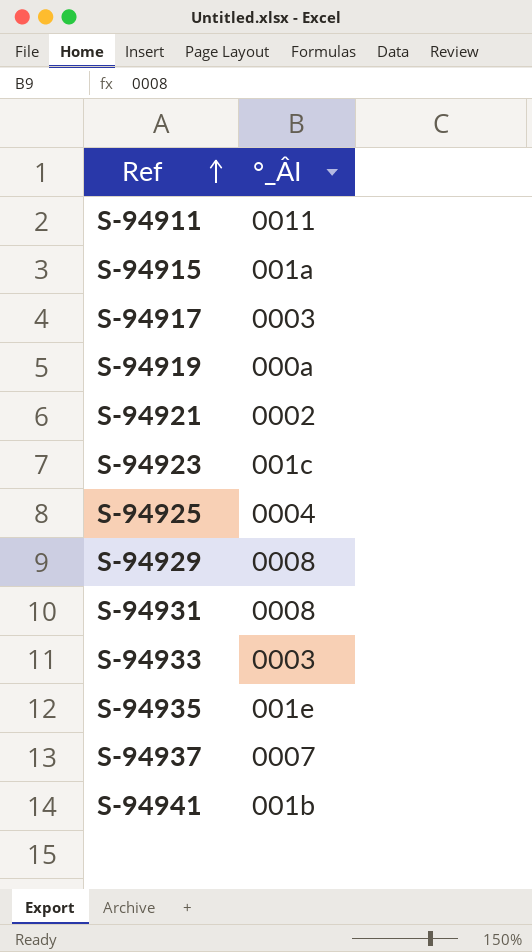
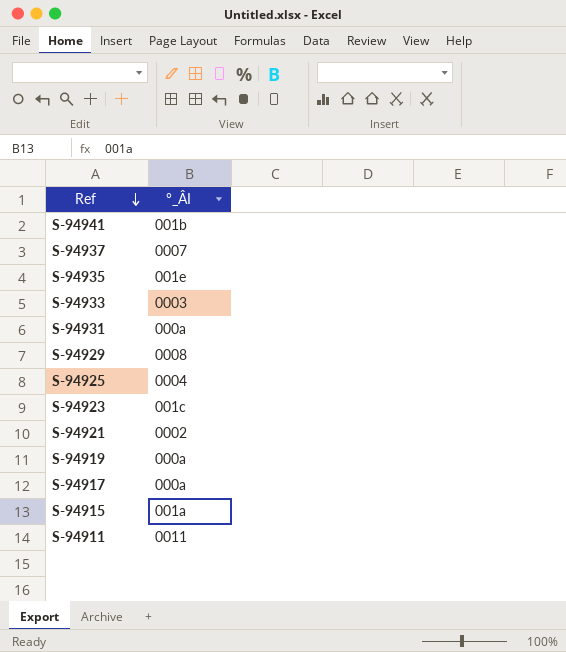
row order: Ref ascending -> Ref descending
S-94931 | °_ÂI: 0008 -> 000a
S-94917 | °_ÂI: 0003 -> 000a

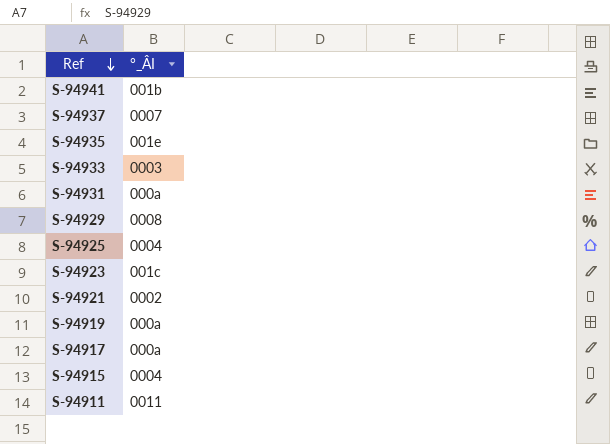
S-94915 | °_ÂI: 001a -> 0004

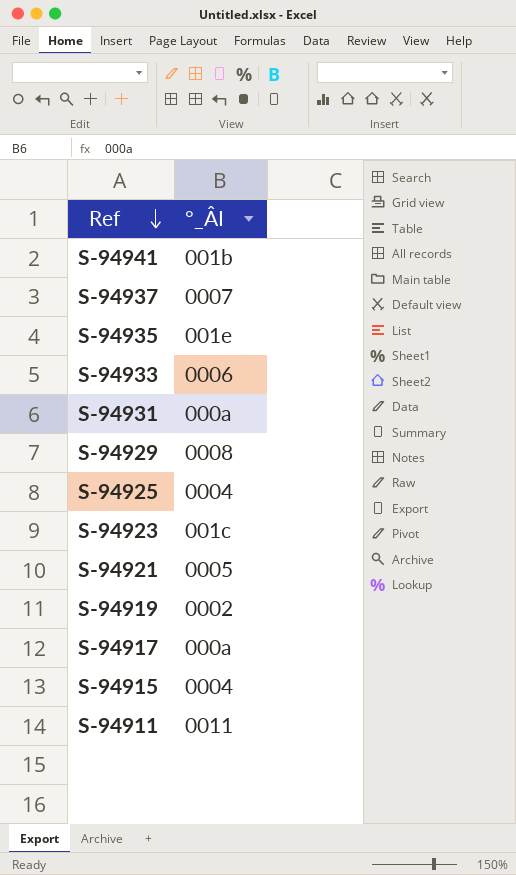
S-94933 | °_ÂI: 0003 -> 0006
S-94921 | °_ÂI: 0002 -> 0005
S-94919 | °_ÂI: 000a -> 0002

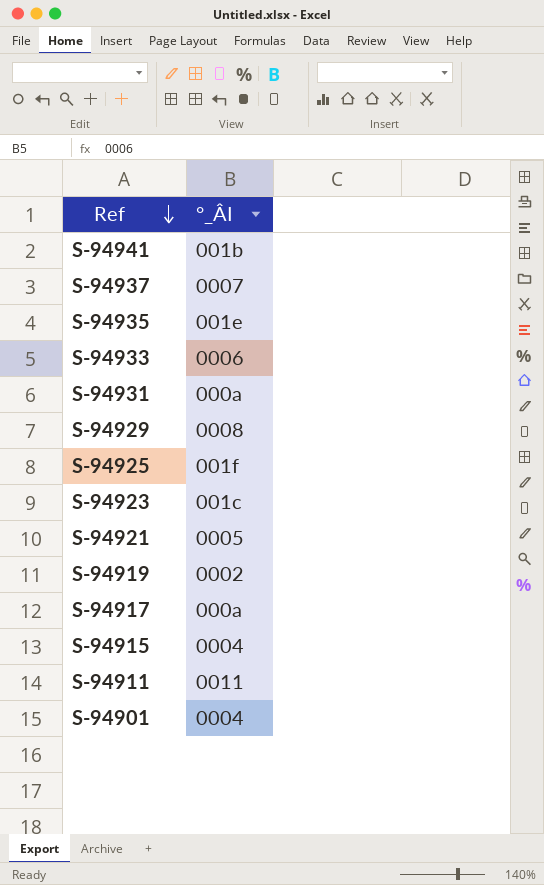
S-94925 | °_ÂI: 0004 -> 001f
row S-94901: none -> 0004

